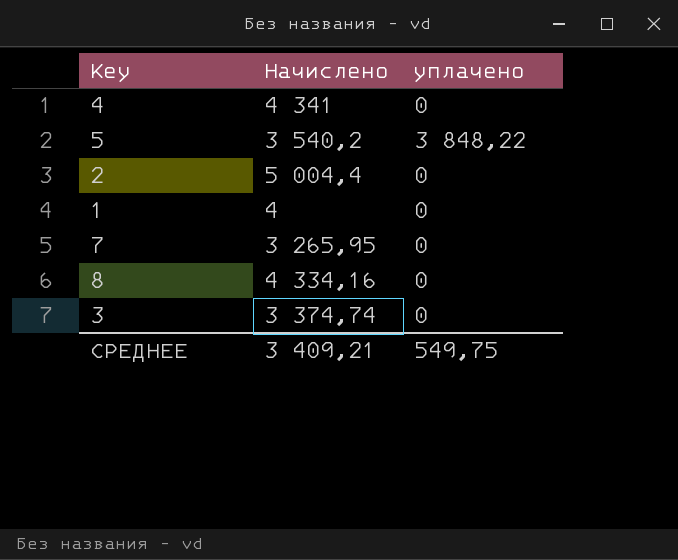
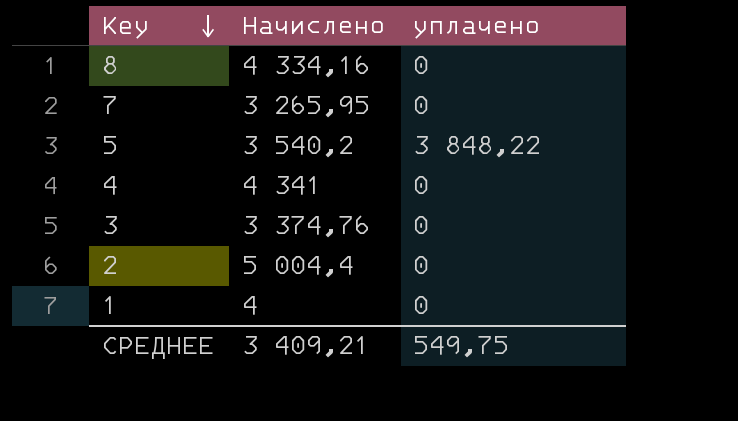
row order: none -> Key descending
3 | Начислено: 3 374,74 -> 3 374,76

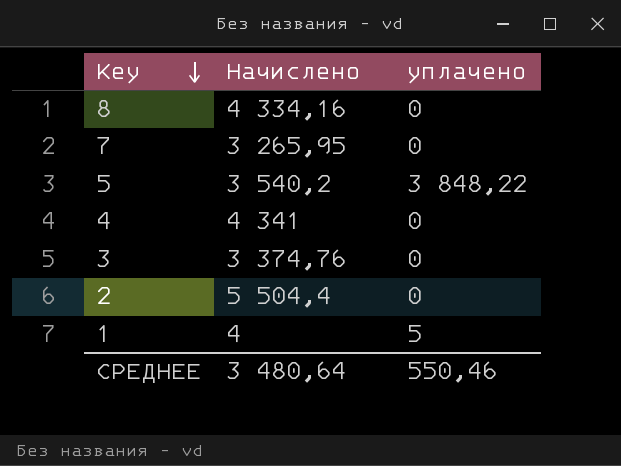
2 | Начислено: 5 004,4 -> 5 504,4
1 | уплачено: 0 -> 5
СРЕДНЕЕ | Начислено: 3 409,21 -> 3 480,64
СРЕДНЕЕ | уплачено: 549,75 -> 550,46

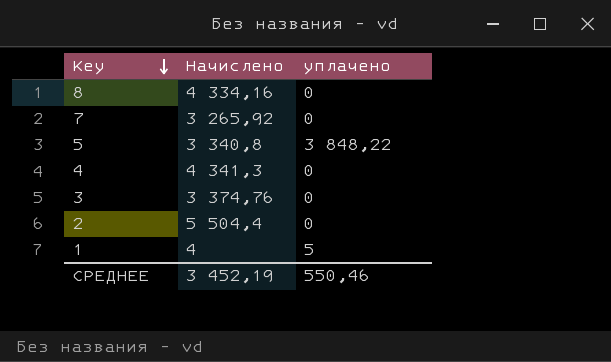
7 | Начислено: 3 265,95 -> 3 265,92
5 | Начислено: 3 540,2 -> 3 340,8
4 | Начислено: 4 341 -> 4 341,3
СРЕДНЕЕ | Начислено: 3 480,64 -> 3 452,19

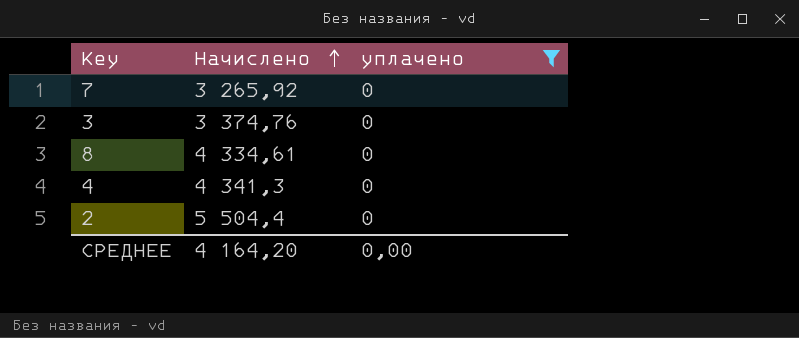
filter: none -> уплачено = 0
row order: Key descending -> Начислено ascending
8 | Начислено: 4 334,16 -> 4 334,61
СРЕДНЕЕ | Начислено: 3 452,19 -> 4 164,20
СРЕДНЕЕ | уплачено: 550,46 -> 0,00

